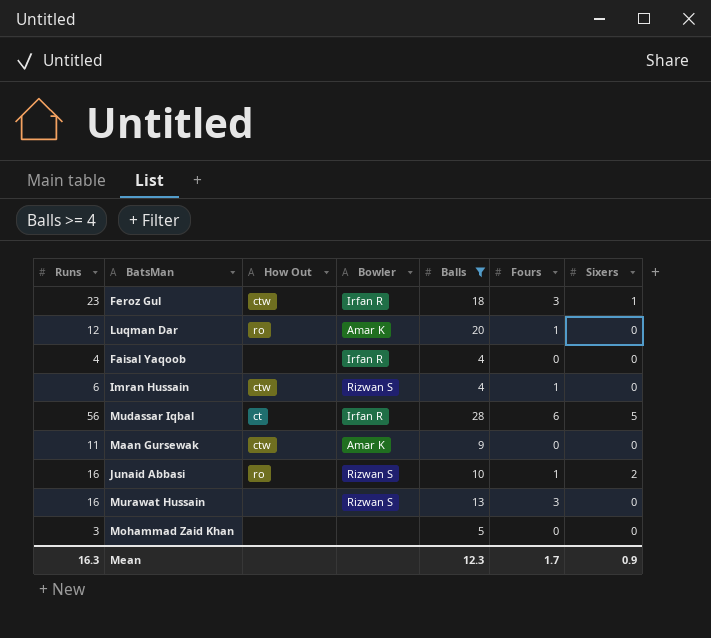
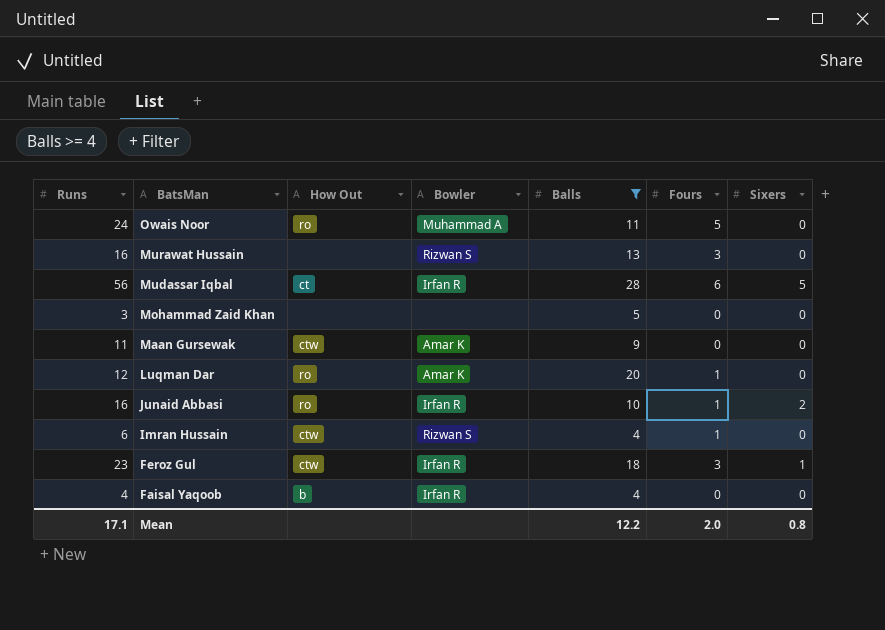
row order: none -> BatsMan descending
row Owais Noor: none -> 24 | ro | Muhammad A | 11 | 5 | 0
Junaid Abbasi | Bowler: Rizwan S -> Irfan R
Faisal Yaqoob | How Out: none -> b
Mean | Runs: 16.3 -> 17.1
Mean | Balls: 12.3 -> 12.2
Mean | Fours: 1.7 -> 2.0
Mean | Sixers: 0.9 -> 0.8

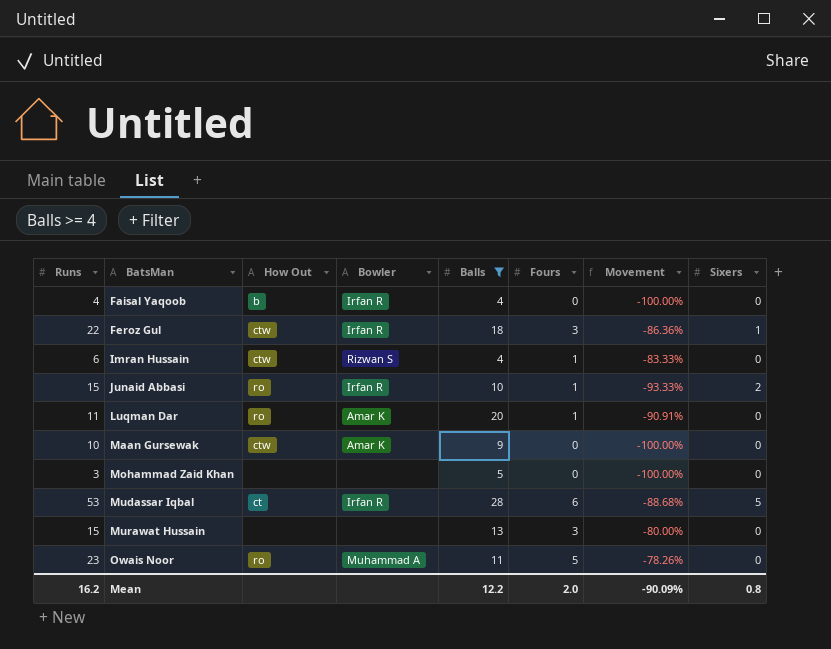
row order: BatsMan descending -> BatsMan ascending
column Movement | formula: none -> ([Fours] - [Runs]) / [Runs]
Feroz Gul | Runs: 23 -> 22
Junaid Abbasi | Runs: 16 -> 15
Luqman Dar | Runs: 12 -> 11
Maan Gursewak | Runs: 11 -> 10
Mudassar Iqbal | Runs: 56 -> 53
Murawat Hussain | Runs: 16 -> 15
Murawat Hussain | Bowler: Rizwan S -> none
Owais Noor | Runs: 24 -> 23
Mean | Runs: 17.1 -> 16.2

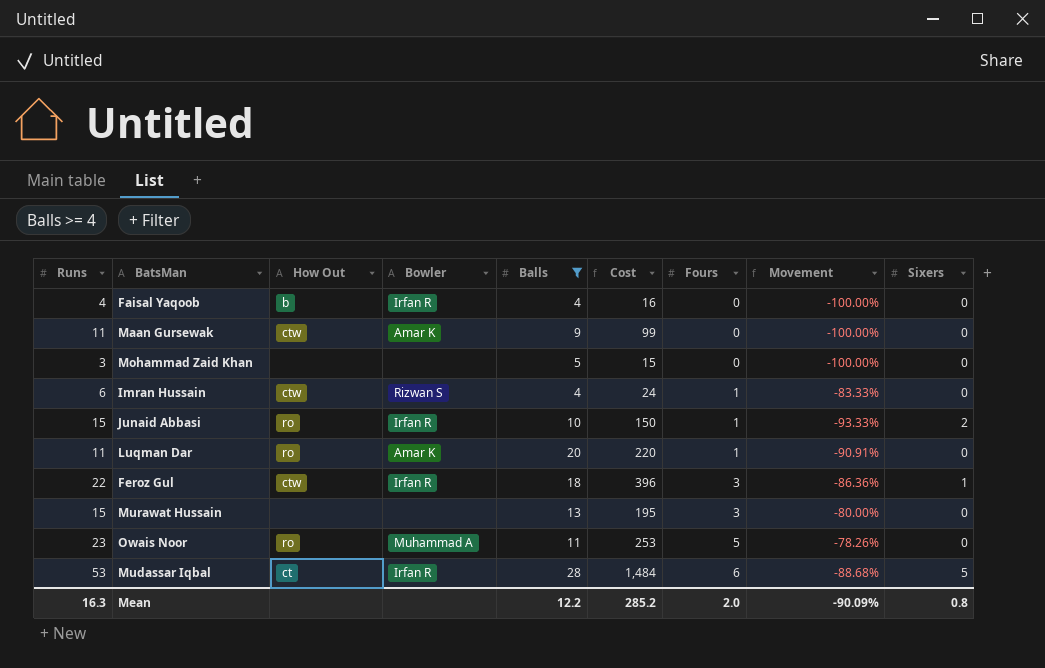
row order: BatsMan ascending -> Fours ascending
column Cost | formula: none -> [Runs] * [Balls]
Maan Gursewak | Runs: 10 -> 11
Mean | Runs: 16.2 -> 16.3

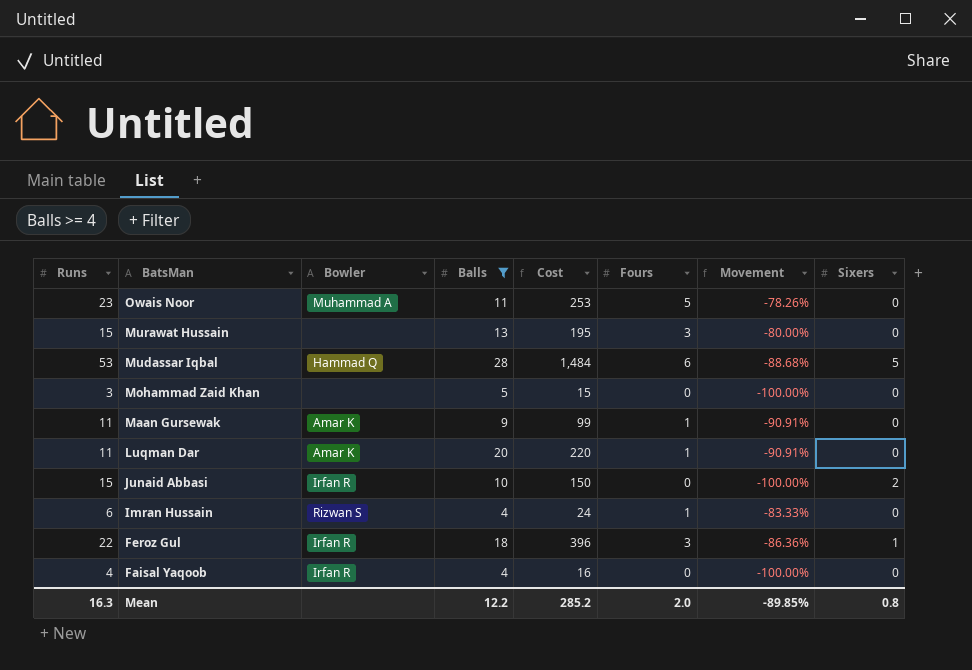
row order: Fours ascending -> BatsMan descending
column How Out | position: 3 -> none
Mudassar Iqbal | Bowler: Irfan R -> Hammad Q
Maan Gursewak | Fours: 0 -> 1
Maan Gursewak | Movement: -100.00% -> -90.91%
Junaid Abbasi | Fours: 1 -> 0
Junaid Abbasi | Movement: -93.33% -> -100.00%
Mean | Movement: -90.09% -> -89.85%

